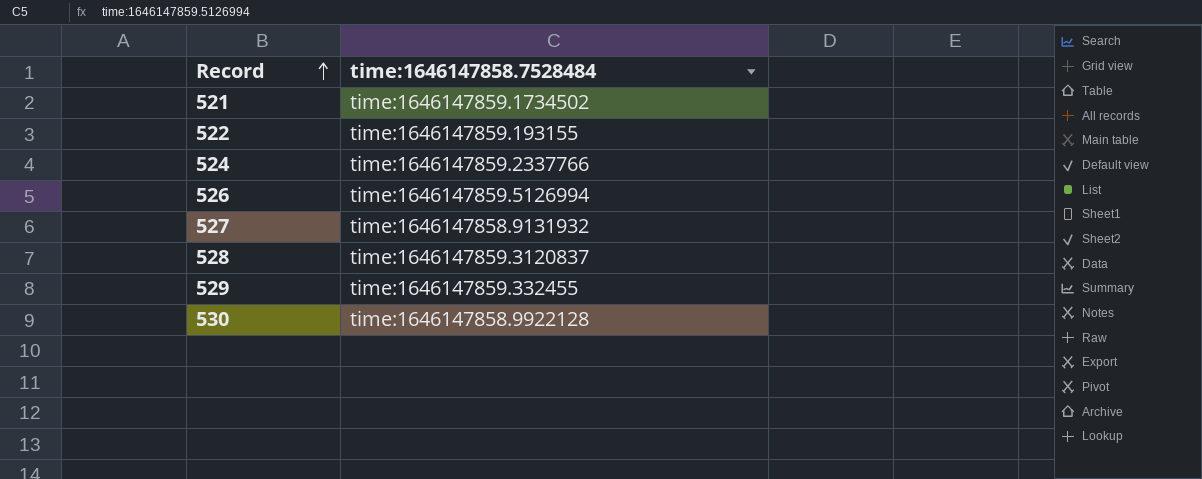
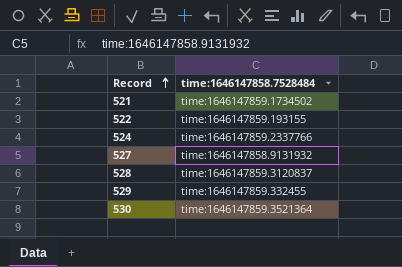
row 526: time:1646147859.5126994 -> none
530 | time:1646147858.7528484: time:1646147858.9922128 -> time:1646147859.3521364

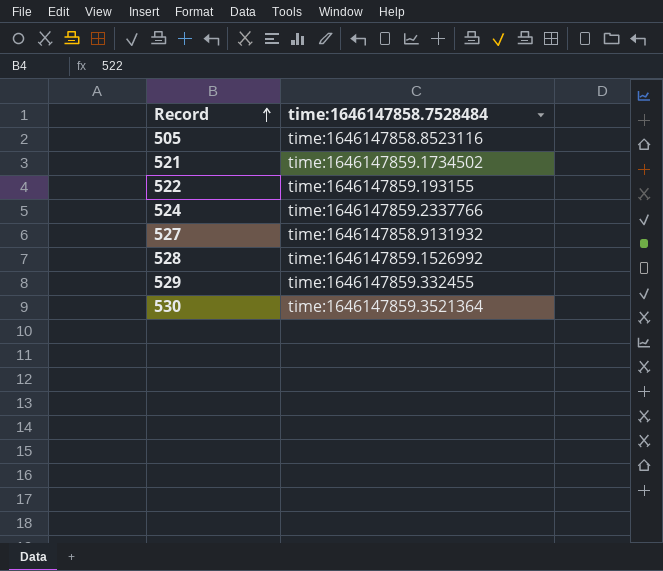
row 505: none -> time:1646147858.8523116
528 | time:1646147858.7528484: time:1646147859.3120837 -> time:1646147859.1526992

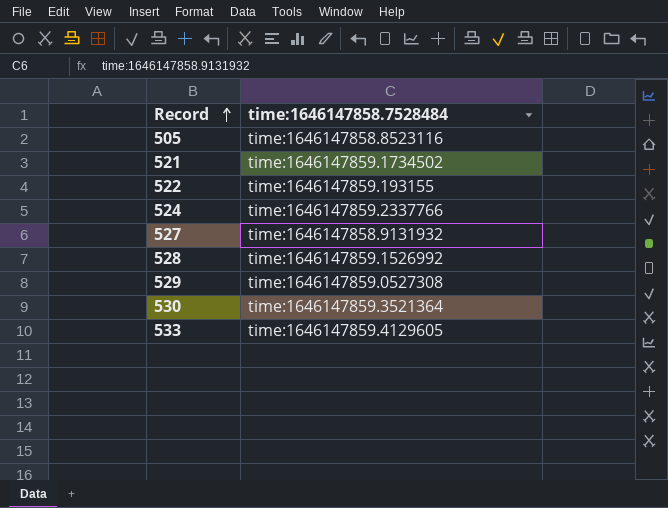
529 | time:1646147858.7528484: time:1646147859.332455 -> time:1646147859.0527308
row 533: none -> time:1646147859.4129605

